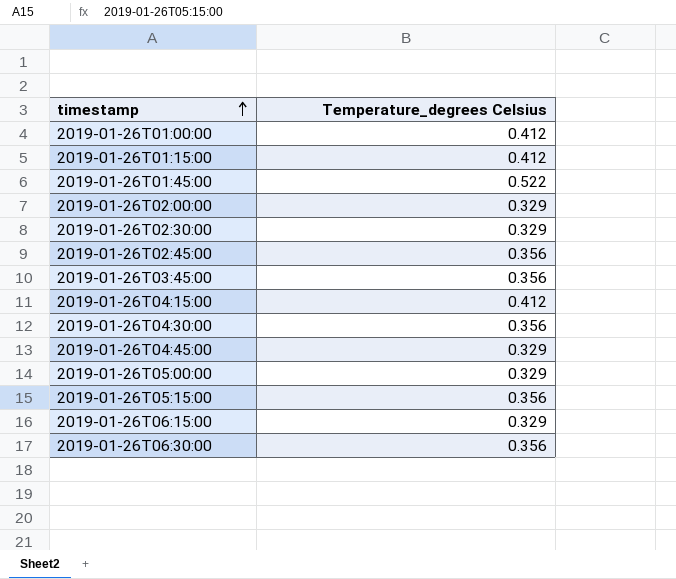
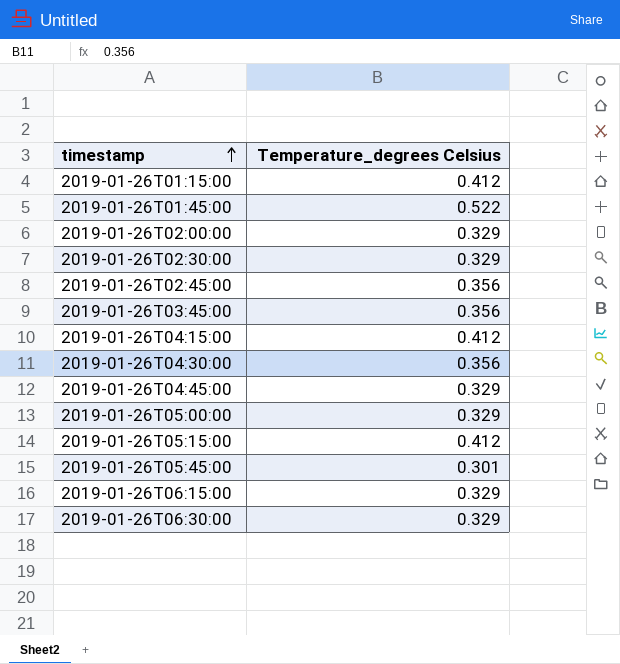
row 2019-01-26T01:00:00: 0.412 -> none
2019-01-26T05:15:00 | Temperature_degrees Celsius: 0.356 -> 0.412
row 2019-01-26T05:45:00: none -> 0.301
2019-01-26T06:30:00 | Temperature_degrees Celsius: 0.356 -> 0.329

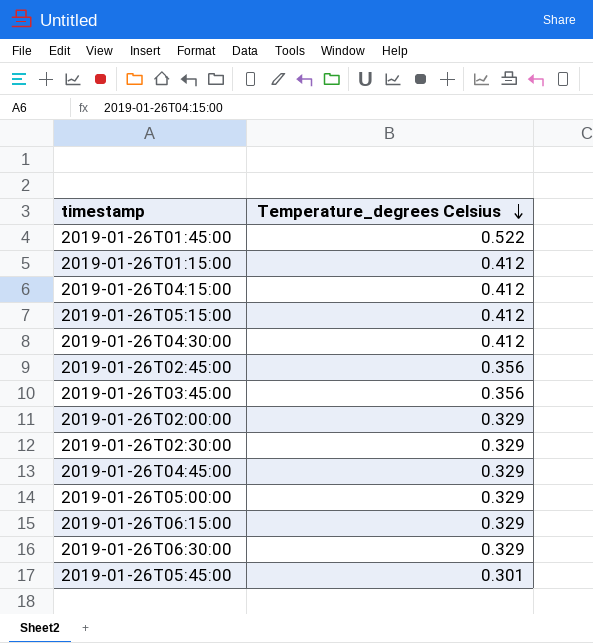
row order: timestamp ascending -> Temperature_degrees Celsius descending
2019-01-26T04:30:00 | Temperature_degrees Celsius: 0.356 -> 0.412

